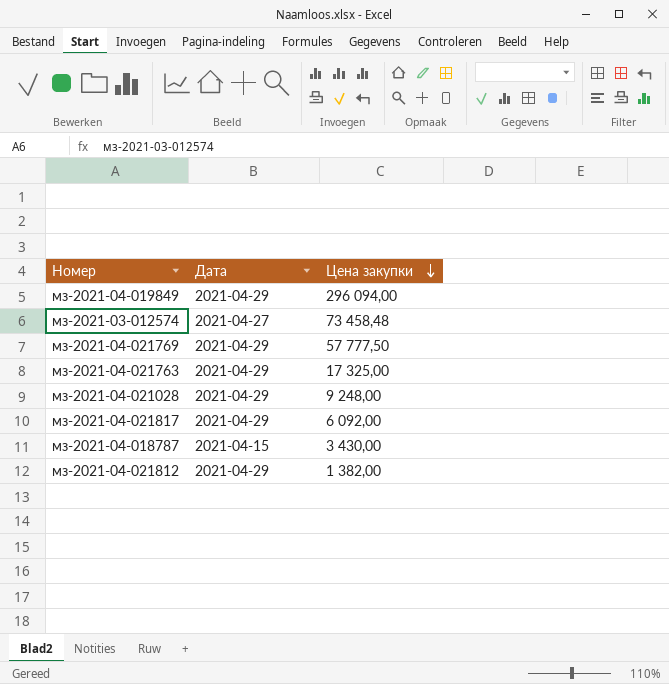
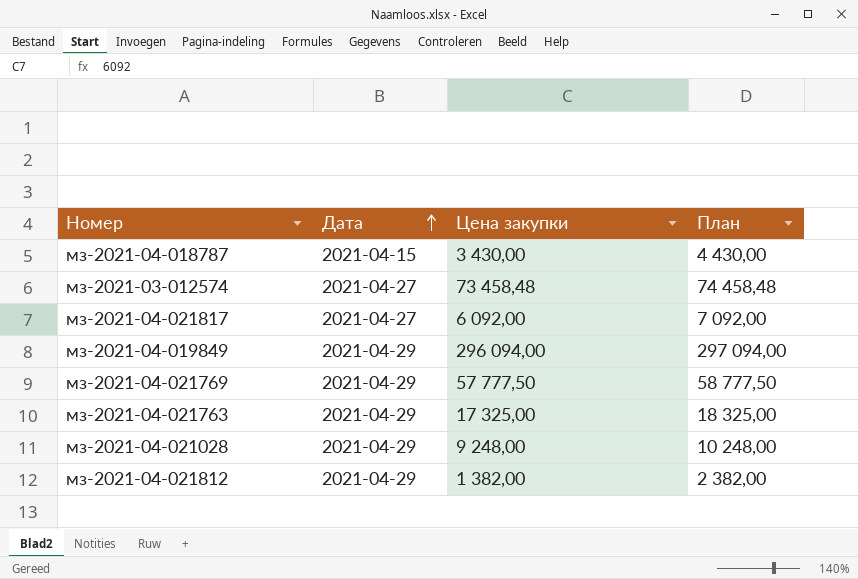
row order: Цена закупки descending -> Дата ascending
column План | formula: none -> [Цена закупки] + 1000
мз-2021-04-021817 | Дата: 2021-04-29 -> 2021-04-27

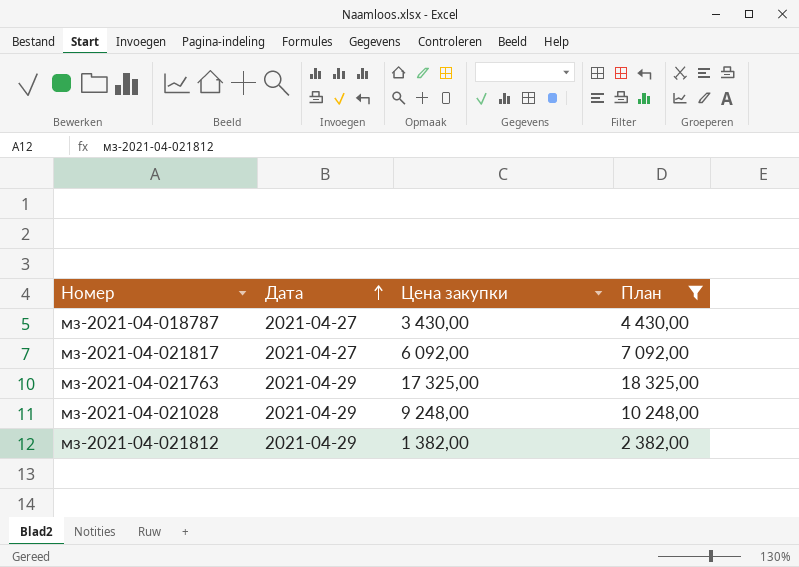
filter: none -> План <= 18 325,00
мз-2021-04-018787 | Дата: 2021-04-15 -> 2021-04-27

